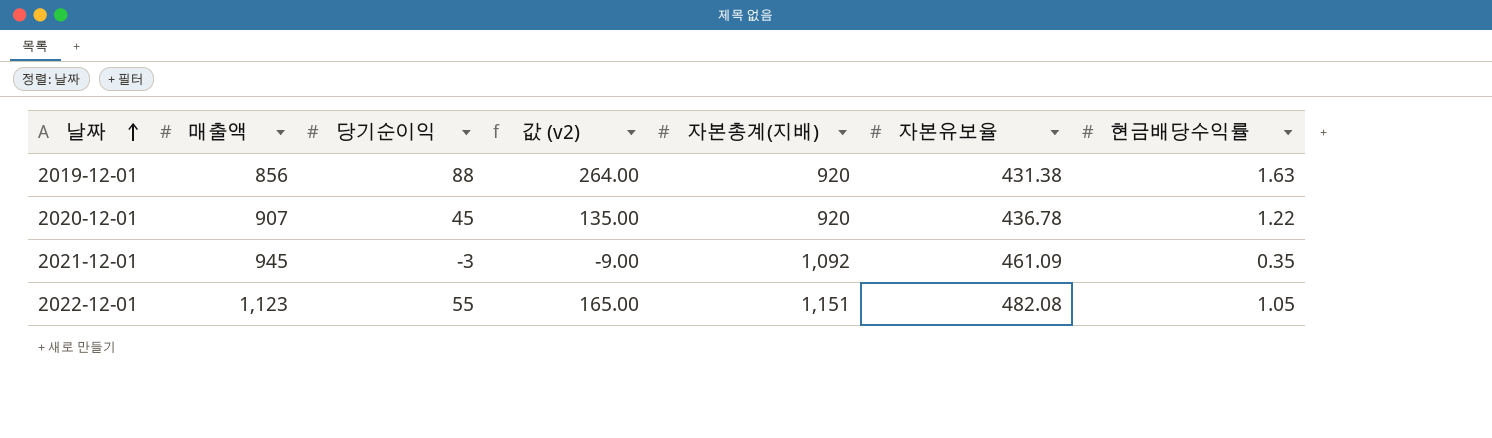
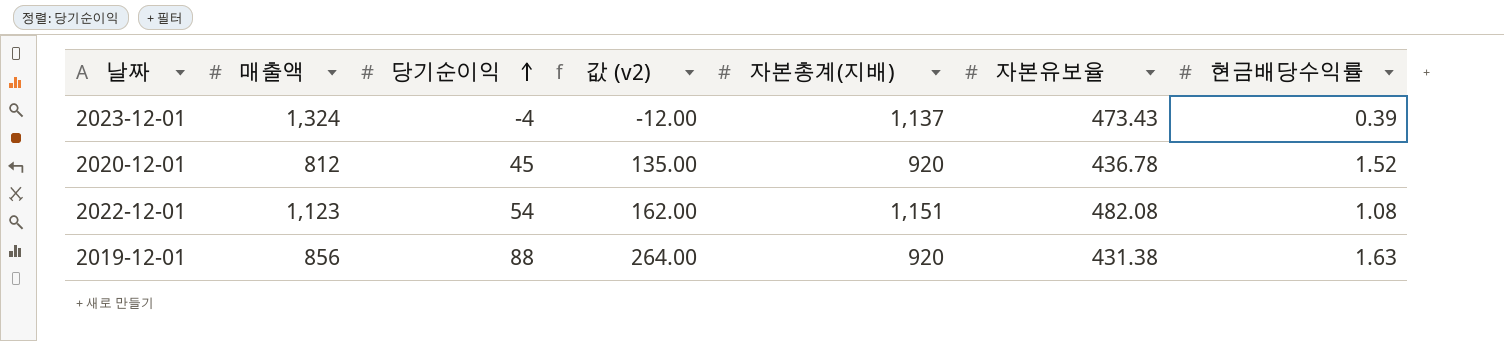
row order: 날짜 ascending -> 당기순이익 ascending
row 2021-12-01: 945 | -3 | -9.00 | 1,092 | 461.09 | 0.35 -> none
row 2023-12-01: none -> 1,324 | -4 | -12.00 | 1,137 | 473.43 | 0.39
2020-12-01 | 매출액: 907 -> 812
2020-12-01 | 현금배당수익률: 1.22 -> 1.52
2022-12-01 | 당기순이익: 55 -> 54
2022-12-01 | 값 (v2): 165.00 -> 162.00
2022-12-01 | 현금배당수익률: 1.05 -> 1.08

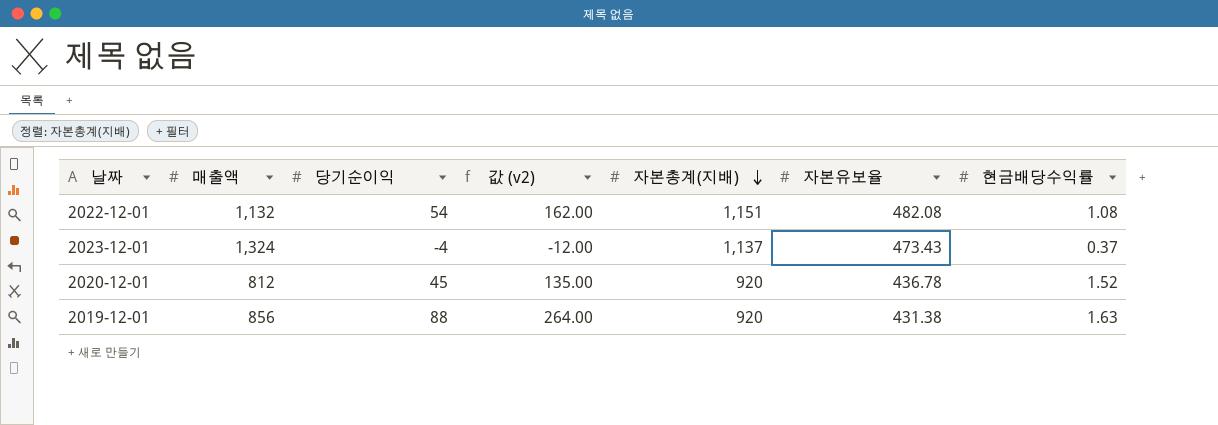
row order: 당기순이익 ascending -> 자본총계(지배) descending
2022-12-01 | 매출액: 1,123 -> 1,132
2023-12-01 | 현금배당수익률: 0.39 -> 0.37

